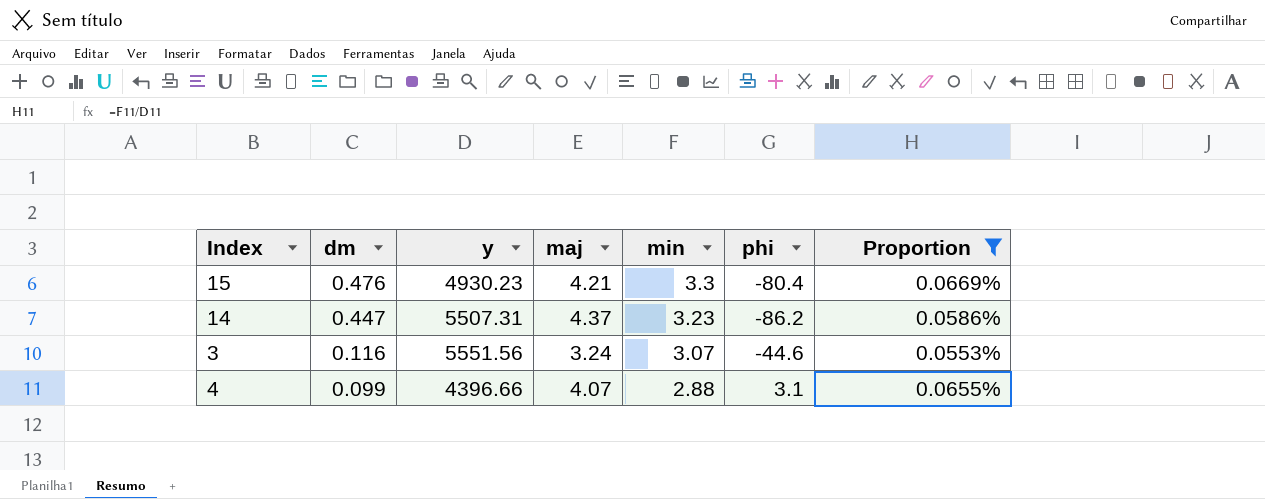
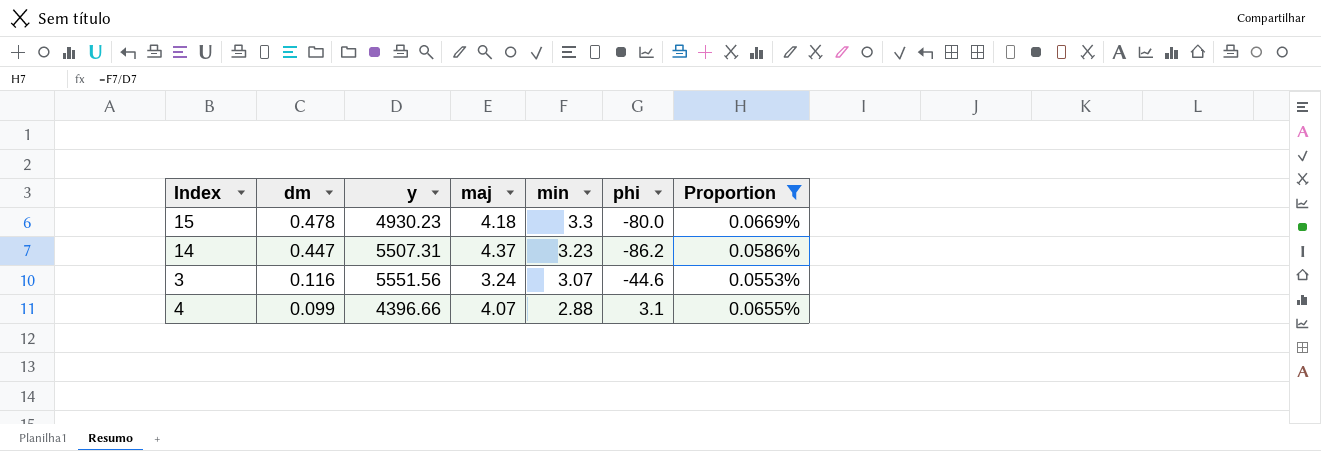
15 | dm: 0.476 -> 0.478
15 | maj: 4.21 -> 4.18
15 | phi: -80.4 -> -80.0

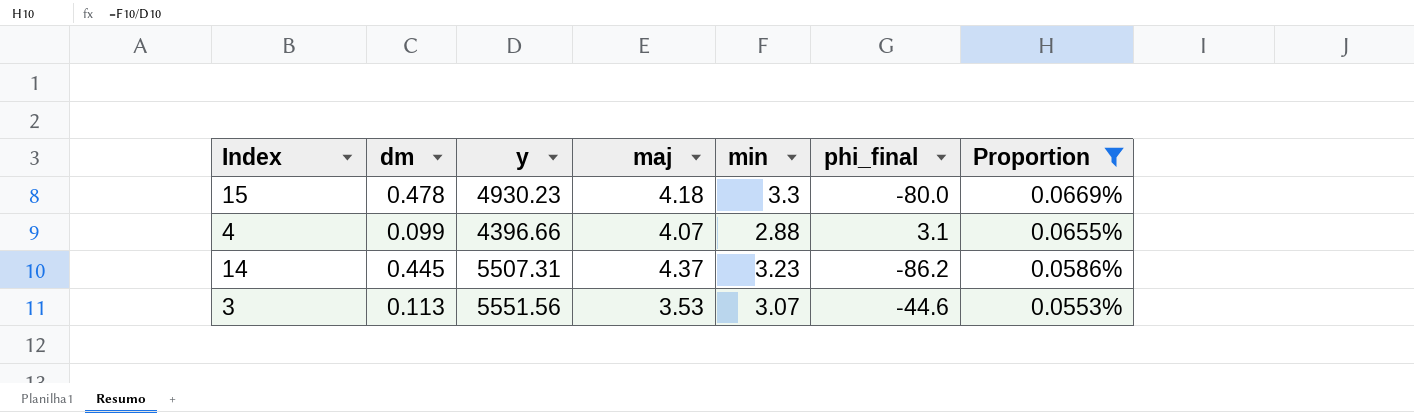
row order: dm descending -> Proportion descending
column name: phi -> phi_final
14 | dm: 0.447 -> 0.445
3 | dm: 0.116 -> 0.113
3 | maj: 3.24 -> 3.53

